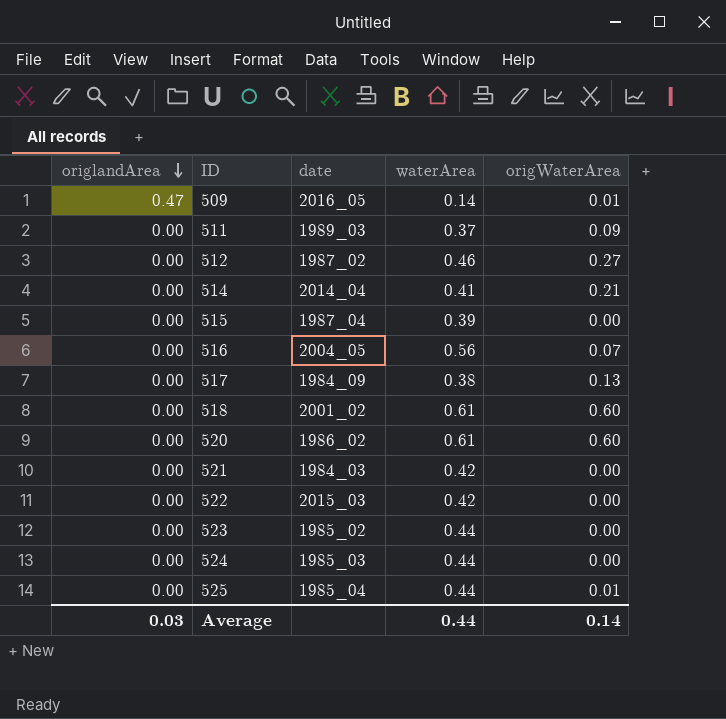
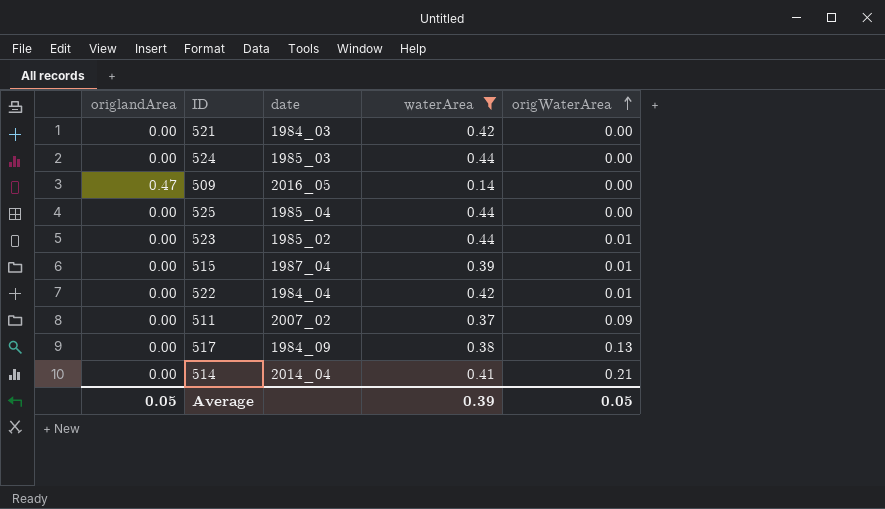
filter: none -> waterArea <= 0.44
row order: origlandArea descending -> origWaterArea ascending
509 | origWaterArea: 0.01 -> 0.00
525 | origWaterArea: 0.01 -> 0.00
523 | origWaterArea: 0.00 -> 0.01
515 | origWaterArea: 0.00 -> 0.01
522 | date: 2015_03 -> 1984_04
522 | origWaterArea: 0.00 -> 0.01
511 | date: 1989_03 -> 2007_02
Average | origlandArea: 0.03 -> 0.05
Average | waterArea: 0.44 -> 0.39
Average | origWaterArea: 0.14 -> 0.05

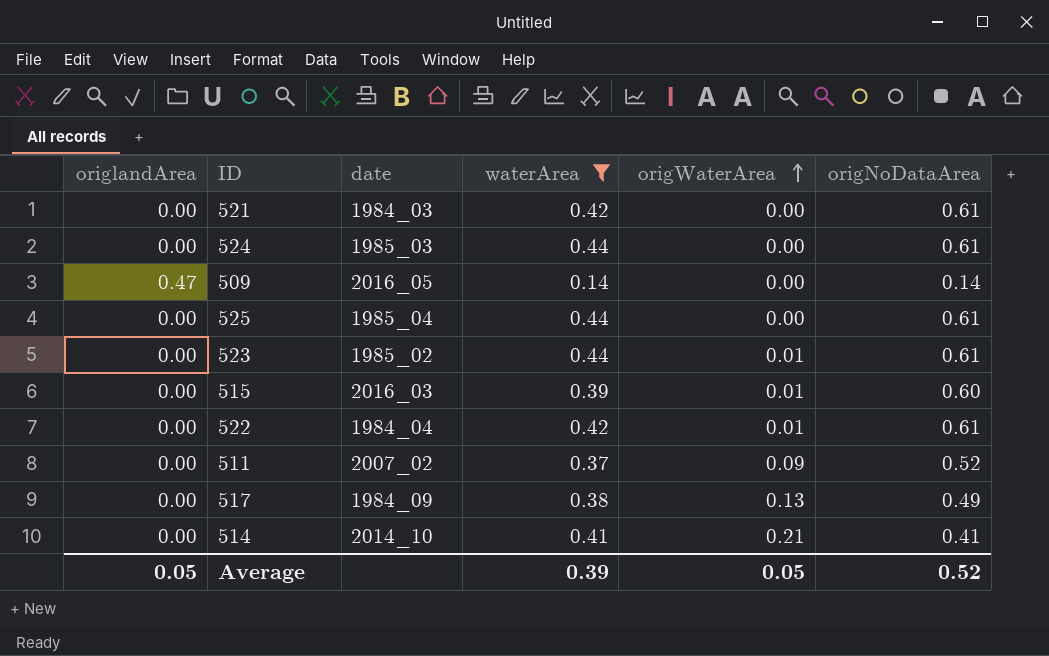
column origNoDataArea | position: none -> 6
515 | date: 1987_04 -> 2016_03
514 | date: 2014_04 -> 2014_10

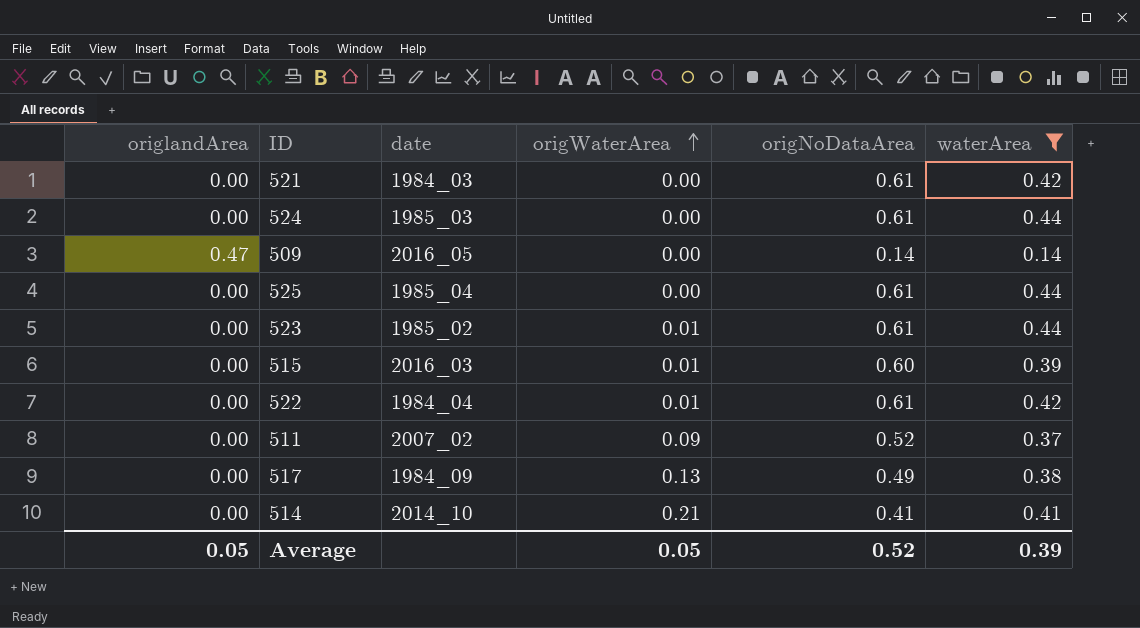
column waterArea | position: 4 -> 6

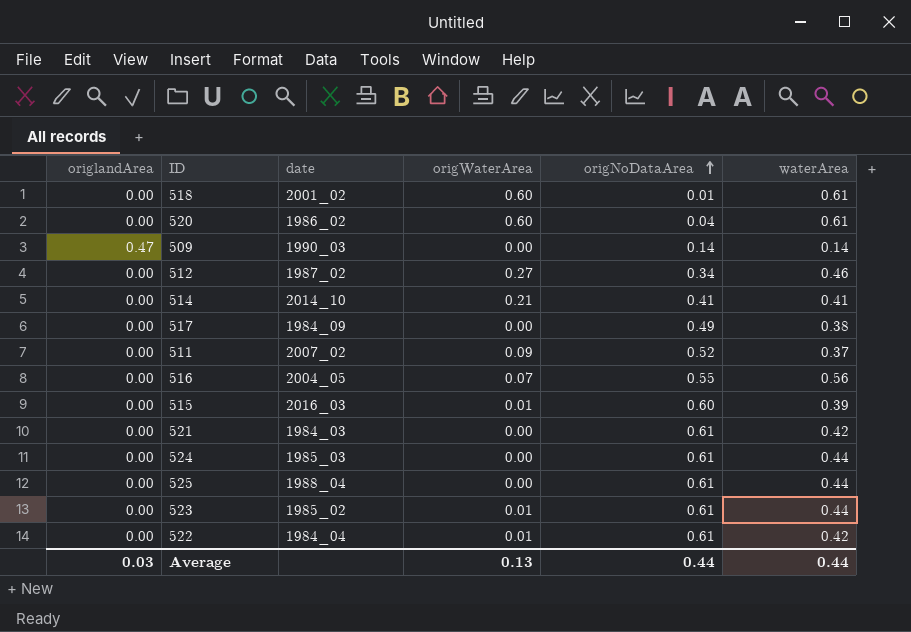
filter: waterArea <= 0.44 -> none
row order: origWaterArea ascending -> origNoDataArea ascending
509 | date: 2016_05 -> 1990_03
517 | origWaterArea: 0.13 -> 0.00
525 | date: 1985_04 -> 1988_04
Average | origlandArea: 0.05 -> 0.03
Average | origWaterArea: 0.05 -> 0.13
Average | origNoDataArea: 0.52 -> 0.44
Average | waterArea: 0.39 -> 0.44

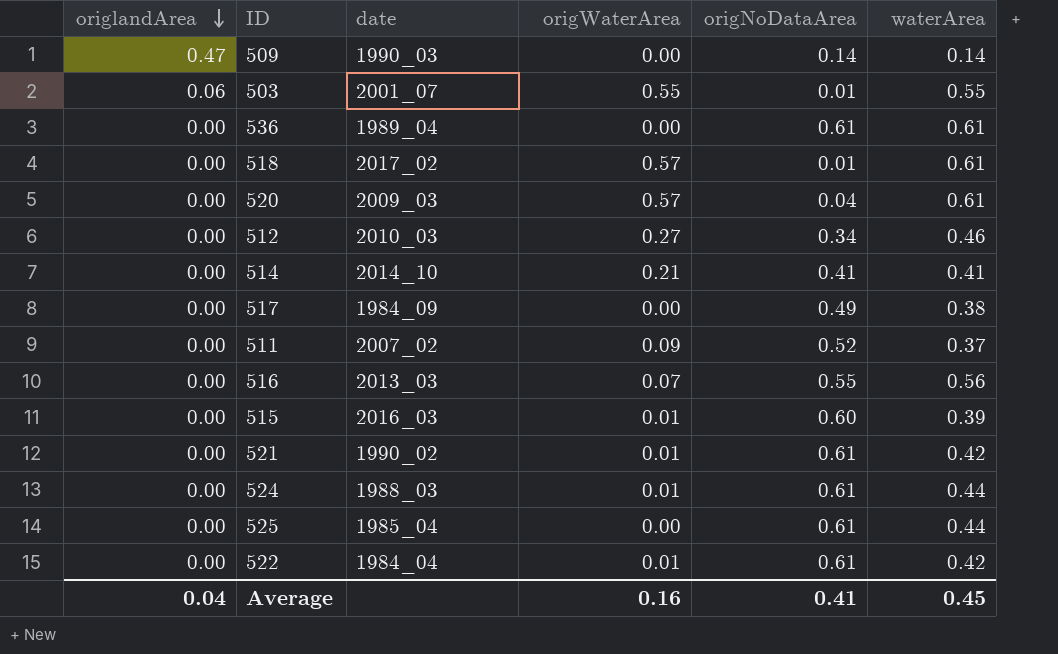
row order: origNoDataArea ascending -> origlandArea descending
row 523: 0.00 | 1985_02 | 0.01 | 0.61 | 0.44 -> none
row 503: none -> 0.06 | 2001_07 | 0.55 | 0.01 | 0.55
row 536: none -> 0.00 | 1989_04 | 0.00 | 0.61 | 0.61
518 | date: 2001_02 -> 2017_02
518 | origWaterArea: 0.60 -> 0.57
520 | date: 1986_02 -> 2009_03
520 | origWaterArea: 0.60 -> 0.57
512 | date: 1987_02 -> 2010_03
516 | date: 2004_05 -> 2013_03
521 | date: 1984_03 -> 1990_02
521 | origWaterArea: 0.00 -> 0.01
524 | date: 1985_03 -> 1988_03
524 | origWaterArea: 0.00 -> 0.01
525 | date: 1988_04 -> 1985_04
Average | origlandArea: 0.03 -> 0.04
Average | origWaterArea: 0.13 -> 0.16
Average | origNoDataArea: 0.44 -> 0.41
Average | waterArea: 0.44 -> 0.45

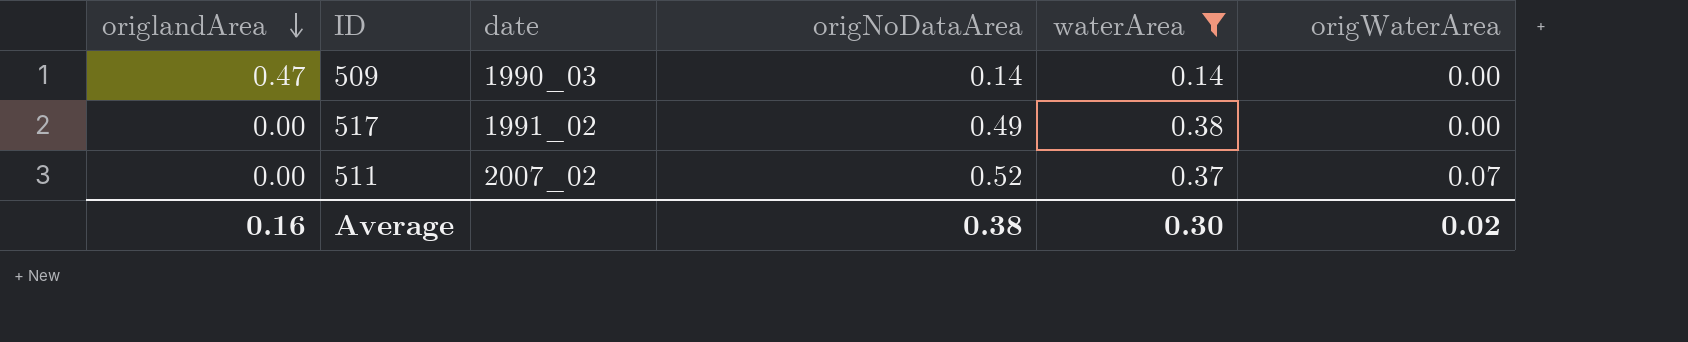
filter: none -> waterArea <= 0.38
column origWaterArea | position: 4 -> 6
517 | date: 1984_09 -> 1991_02
511 | origWaterArea: 0.09 -> 0.07
Average | origlandArea: 0.04 -> 0.16
Average | origNoDataArea: 0.41 -> 0.38
Average | waterArea: 0.45 -> 0.30
Average | origWaterArea: 0.16 -> 0.02

